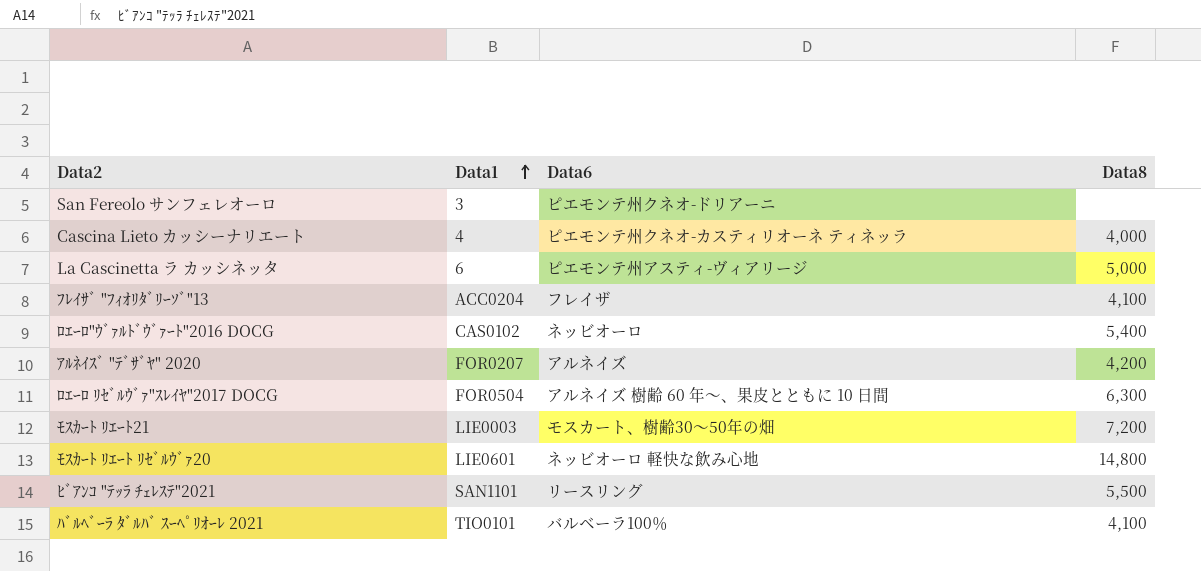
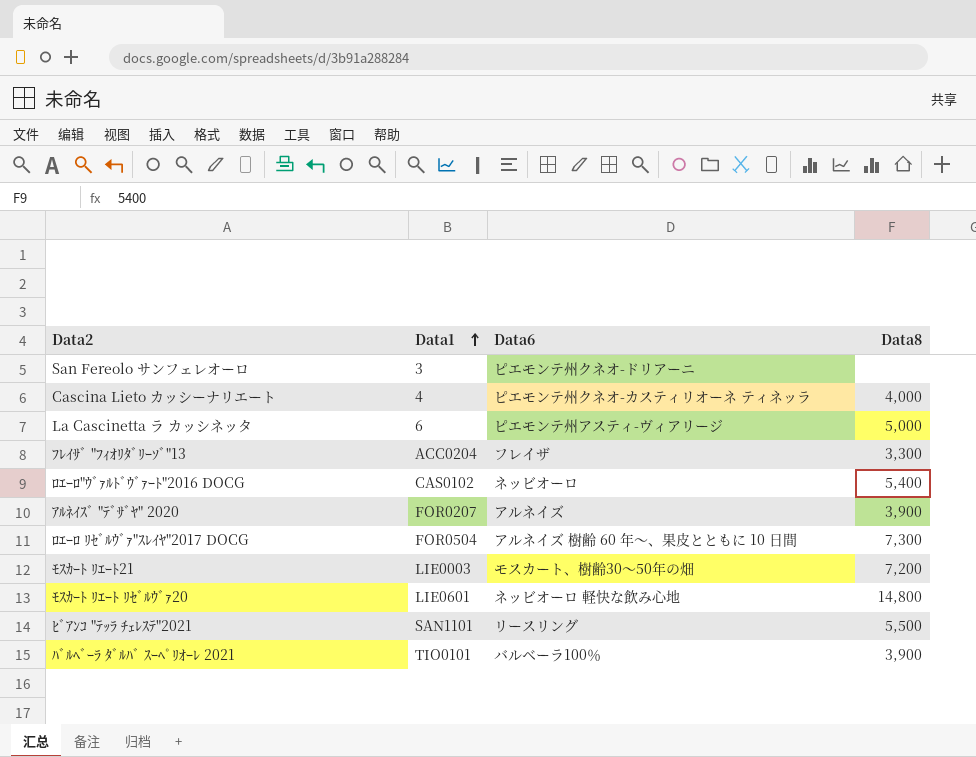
ﾌﾚｲｻﾞ "ﾌｨｵﾘﾀﾞﾘｰｿﾞ"13 | Data8: 4,100 -> 3,300
ｱﾙﾈｲｽﾞ "ﾃﾞｻﾞﾔ" 2020 | Data8: 4,200 -> 3,900
ﾛｴｰﾛ ﾘｾﾞﾙｳﾞｧ"ｽﾚｲﾔ"2017 DOCG | Data8: 6,300 -> 7,300
ﾊﾞﾙﾍﾞｰﾗ ﾀﾞﾙﾊﾞ ｽｰﾍﾟﾘｵｰﾚ 2021 | Data8: 4,100 -> 3,900

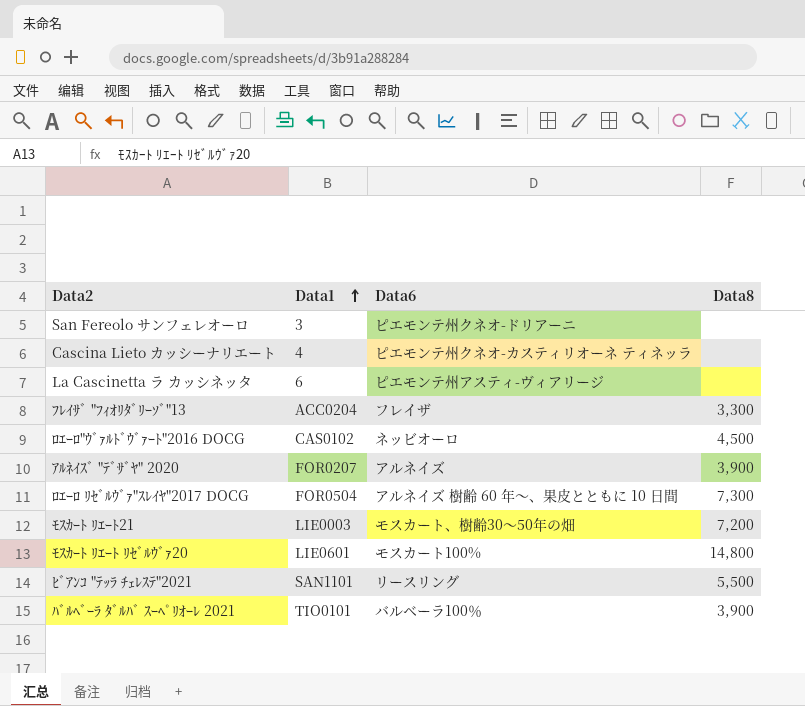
Cascina Lieto カッシーナリエート | Data8: 4,000 -> none
La Cascinetta ラ カッシネッタ | Data8: 5,000 -> none
ﾛｴｰﾛ"ｳﾞｧﾙﾄﾞｳﾞｧｰﾄ"2016 DOCG | Data8: 5,400 -> 4,500
ﾓｽｶｰﾄ ﾘｴｰﾄ ﾘｾﾞﾙｳﾞｧ20 | Data6: ネッビオーロ 軽快な飲み心地 -> モスカート100%

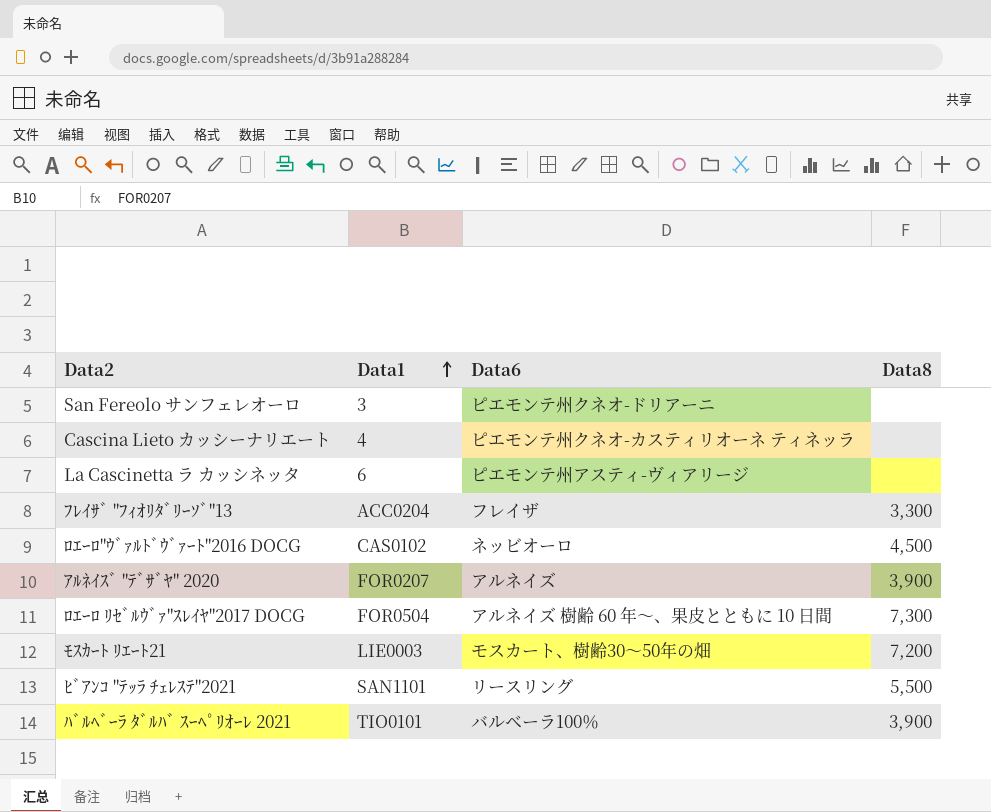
row ﾓｽｶｰﾄ ﾘｴｰﾄ ﾘｾﾞﾙｳﾞｧ20: LIE0601 | モスカート100% | 14,800 -> none

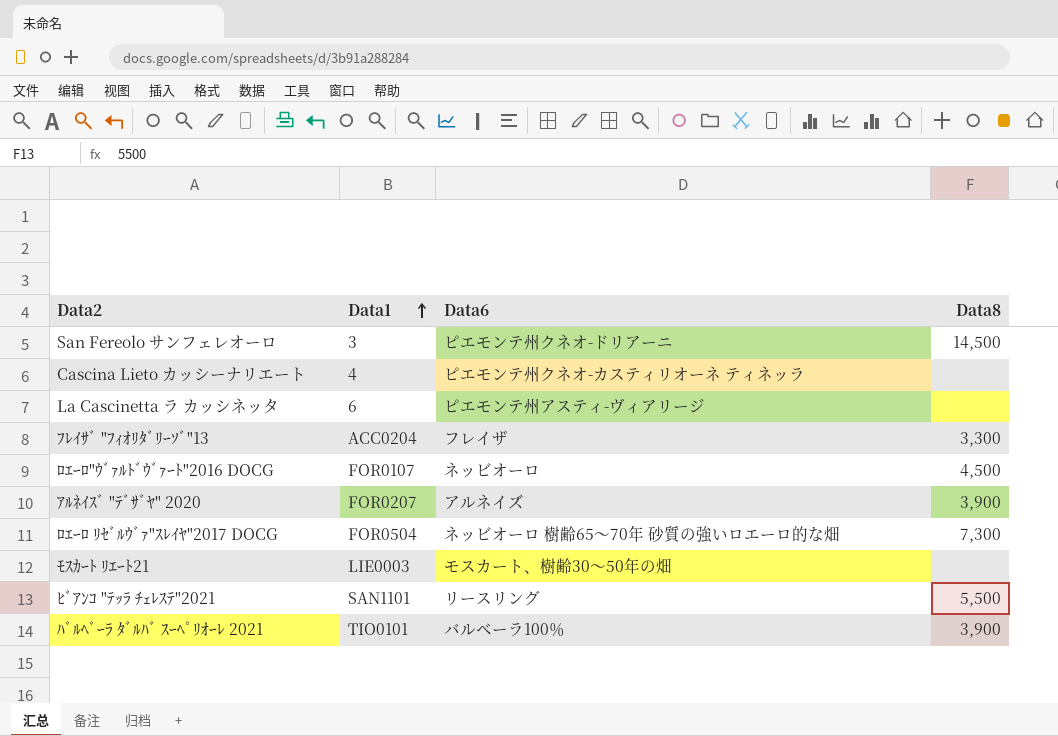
San Fereolo サンフェレオーロ | Data8: none -> 14,500
ﾛｴｰﾛ"ｳﾞｧﾙﾄﾞｳﾞｧｰﾄ"2016 DOCG | Data1: CAS0102 -> FOR0107
ﾛｴｰﾛ ﾘｾﾞﾙｳﾞｧ"ｽﾚｲﾔ"2017 DOCG | Data6: アルネイズ 樹齢 60 年～、果皮とともに 10 日間 -> ネッビオーロ 樹齢65～70年 砂質の強いロエーロ的な畑
ﾓｽｶｰﾄ ﾘｴｰﾄ21 | Data8: 7,200 -> none

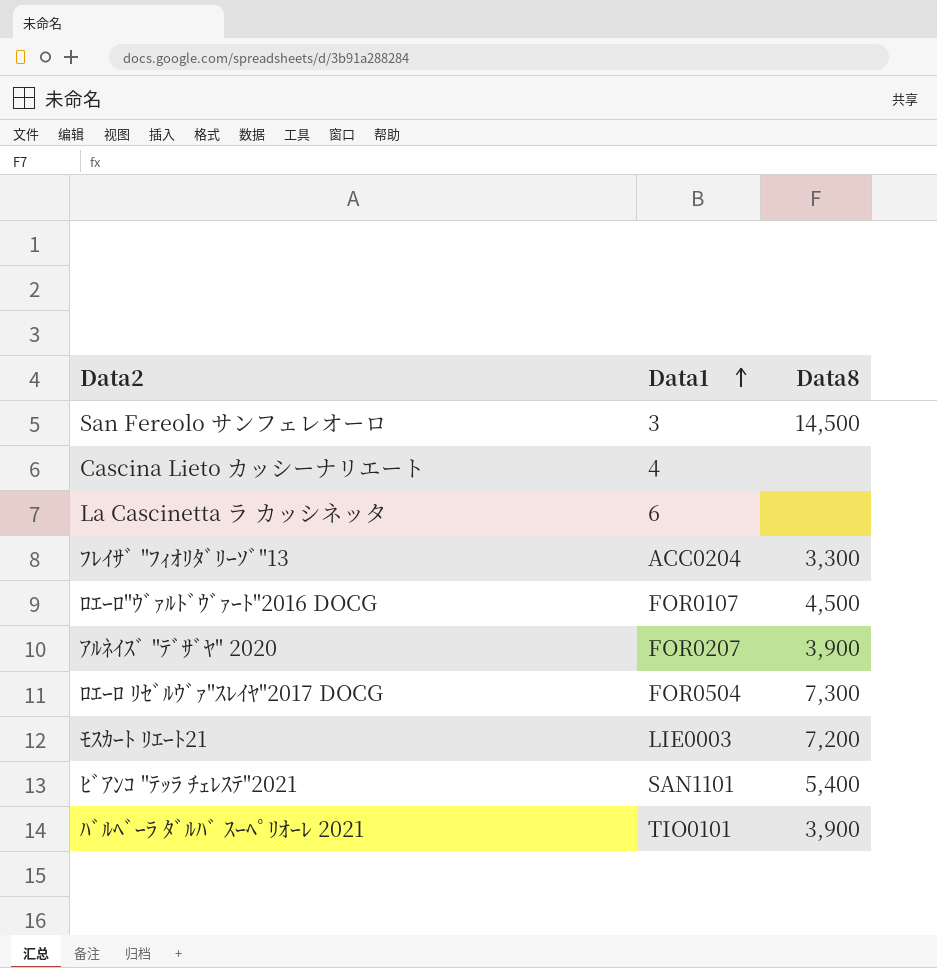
column Data6 | position: 3 -> none
ﾓｽｶｰﾄ ﾘｴｰﾄ21 | Data8: none -> 7,200
ﾋﾞｱﾝｺ "ﾃｯﾗ ﾁｪﾚｽﾃ"2021 | Data8: 5,500 -> 5,400

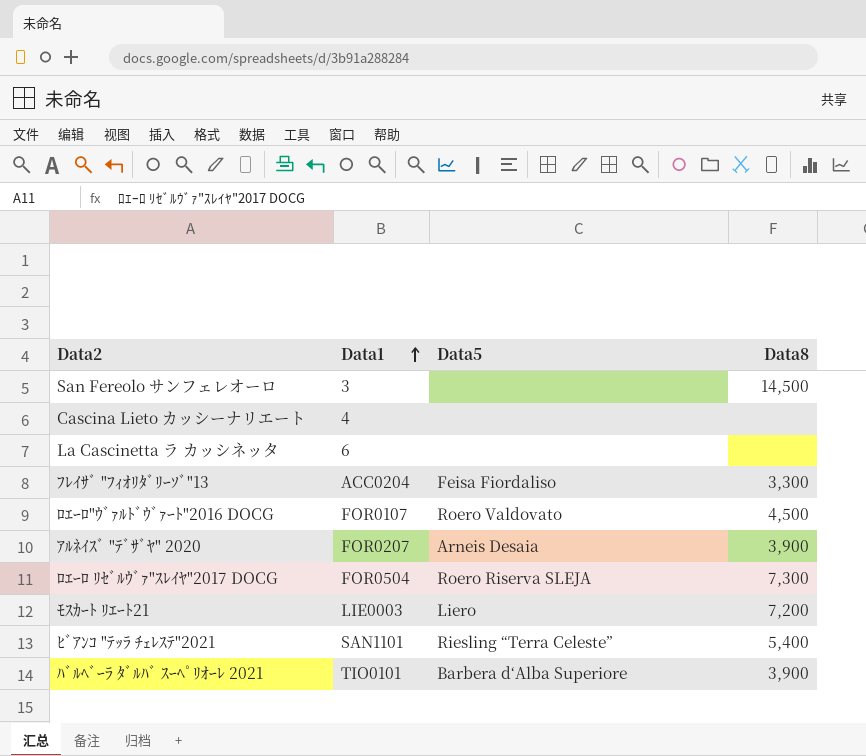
column Data5 | position: none -> 3

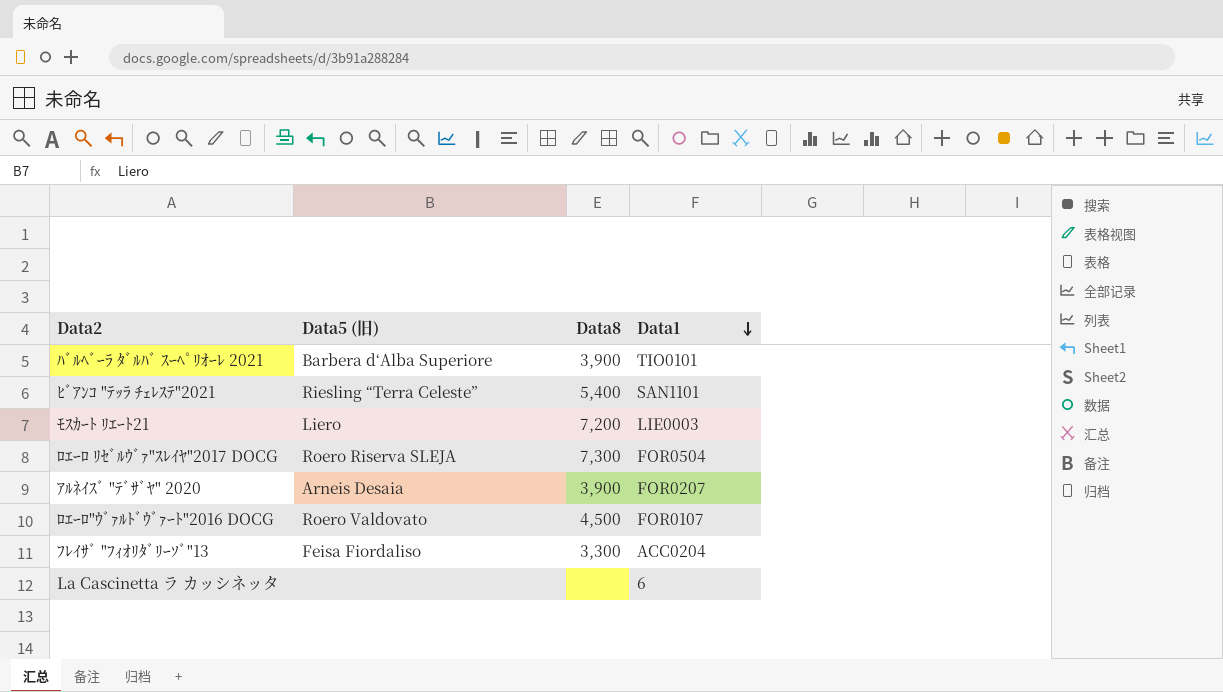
row order: Data1 ascending -> Data1 descending
column name: Data5 -> Data5 (旧)
column Data1 | position: 2 -> 4
row San Fereolo サンフェレオーロ: 3 | none | 14,500 -> none
row Cascina Lieto カッシーナリエート: 4 | none | none -> none

